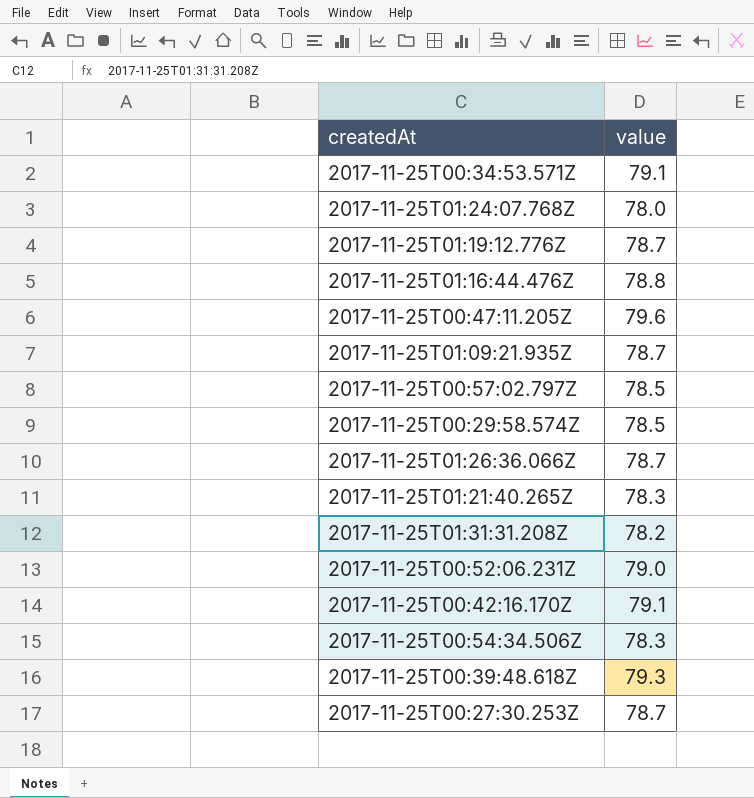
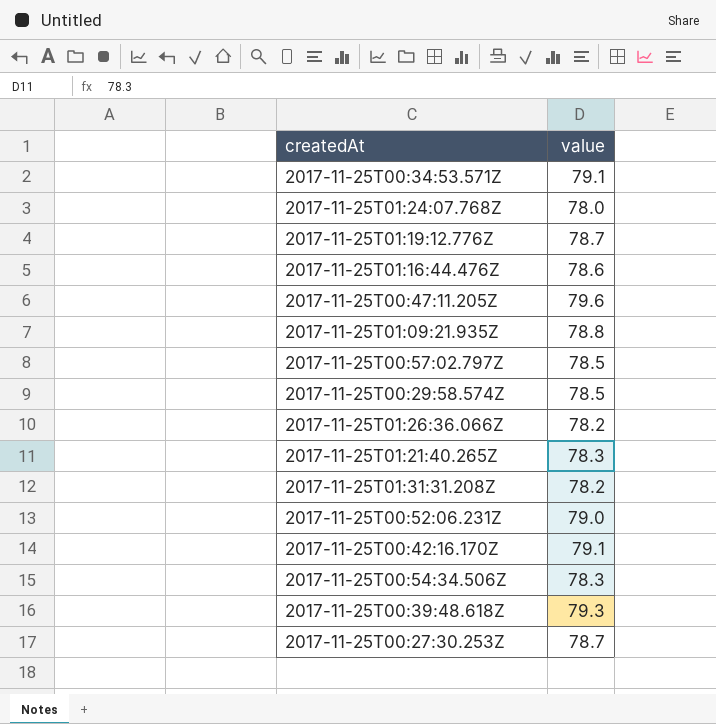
2017-11-25T01:16:44.476Z | value: 78.8 -> 78.6
2017-11-25T01:09:21.935Z | value: 78.7 -> 78.8
2017-11-25T01:26:36.066Z | value: 78.7 -> 78.2

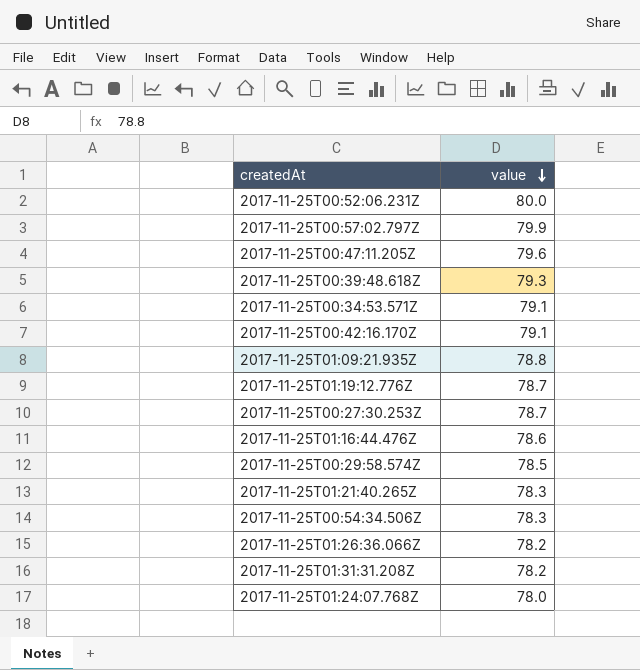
row order: none -> value descending
2017-11-25T00:52:06.231Z | value: 79.0 -> 80.0
2017-11-25T00:57:02.797Z | value: 78.5 -> 79.9

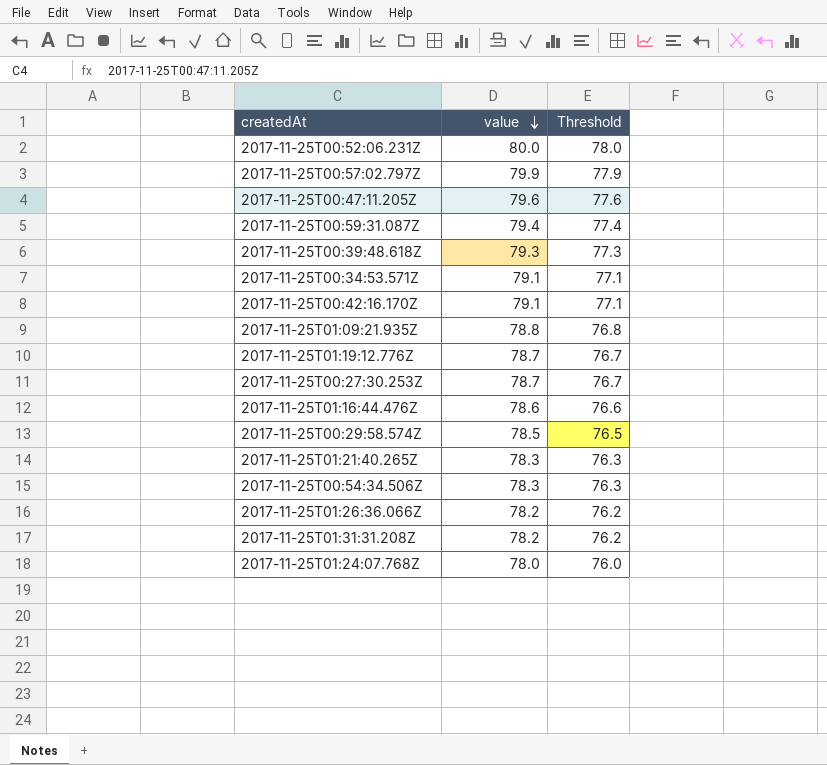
column Threshold | formula: none -> [value] - 2
row 2017-11-25T00:59:31.087Z: none -> 79.4 | 77.4

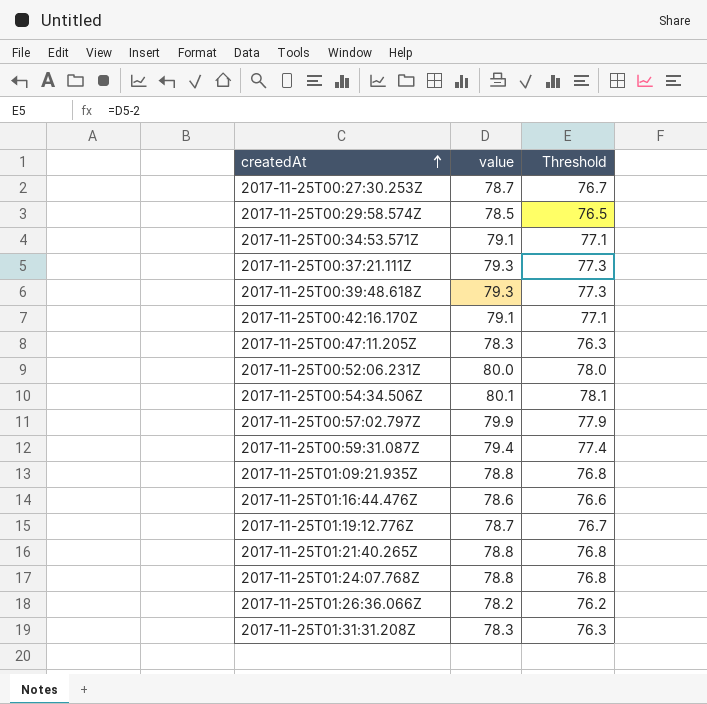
row order: value descending -> createdAt ascending
row 2017-11-25T00:37:21.111Z: none -> 79.3 | 77.3
2017-11-25T00:47:11.205Z | value: 79.6 -> 78.3
2017-11-25T00:47:11.205Z | Threshold: 77.6 -> 76.3
2017-11-25T00:54:34.506Z | value: 78.3 -> 80.1
2017-11-25T00:54:34.506Z | Threshold: 76.3 -> 78.1
2017-11-25T01:21:40.265Z | value: 78.3 -> 78.8
2017-11-25T01:21:40.265Z | Threshold: 76.3 -> 76.8
2017-11-25T01:24:07.768Z | value: 78.0 -> 78.8
2017-11-25T01:24:07.768Z | Threshold: 76.0 -> 76.8
2017-11-25T01:31:31.208Z | value: 78.2 -> 78.3
2017-11-25T01:31:31.208Z | Threshold: 76.2 -> 76.3

